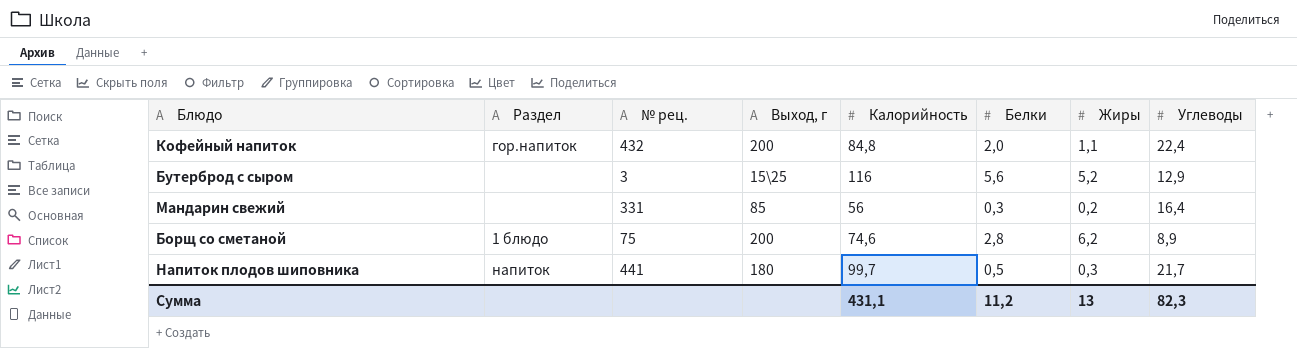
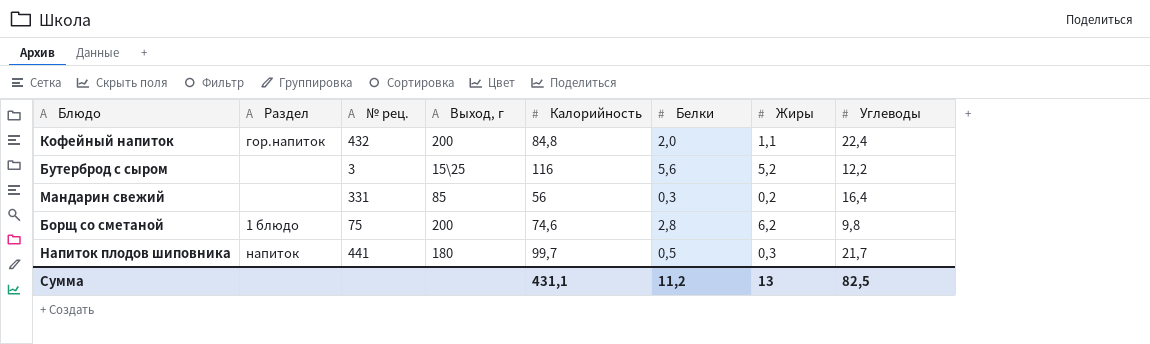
Бутерброд с сыром | Углеводы: 12,9 -> 12,2
Борщ со сметаной | Углеводы: 8,9 -> 9,8
Сумма | Углеводы: 82,3 -> 82,5

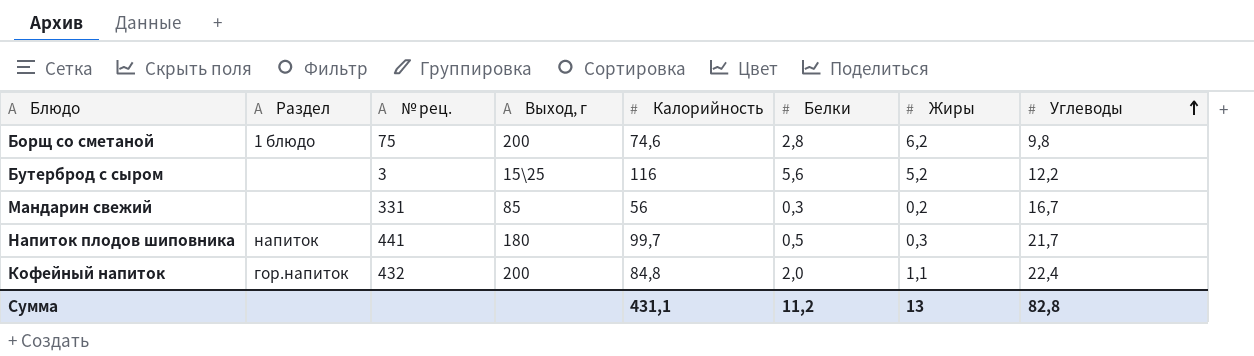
row order: none -> Углеводы ascending
Мандарин свежий | Углеводы: 16,4 -> 16,7
Сумма | Углеводы: 82,5 -> 82,8

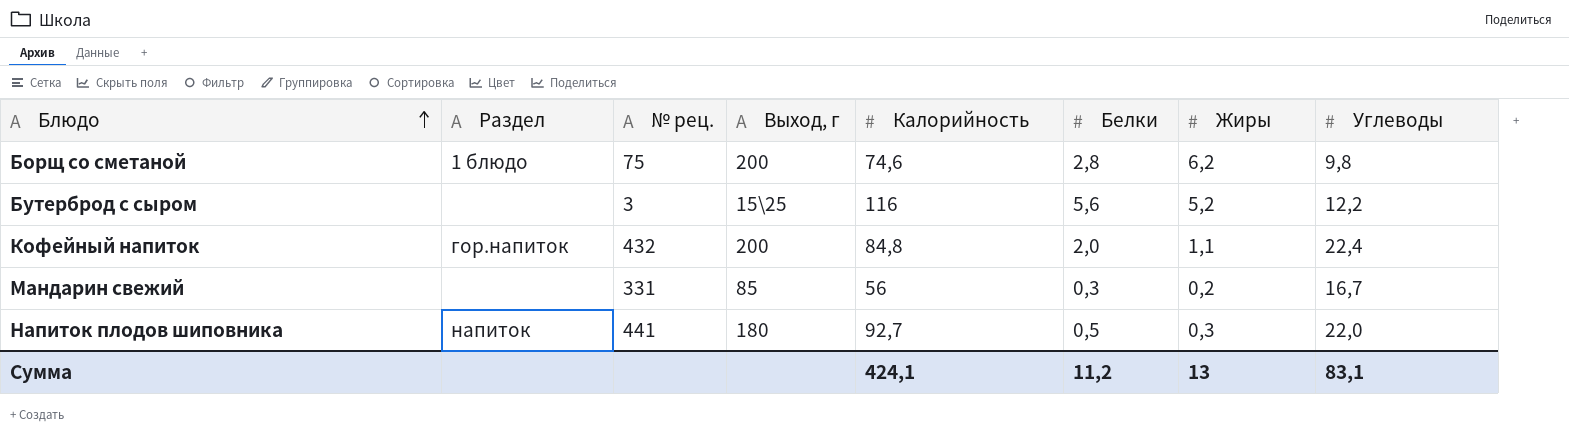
row order: Углеводы ascending -> Блюдо ascending
Напиток плодов шиповника | Калорийность: 99,7 -> 92,7
Напиток плодов шиповника | Углеводы: 21,7 -> 22,0
Сумма | Калорийность: 431,1 -> 424,1
Сумма | Углеводы: 82,8 -> 83,1

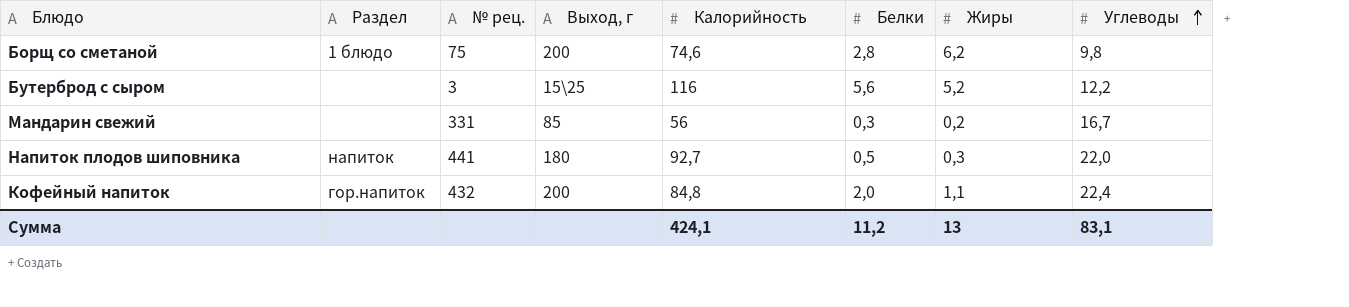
row order: Блюдо ascending -> Углеводы ascending

